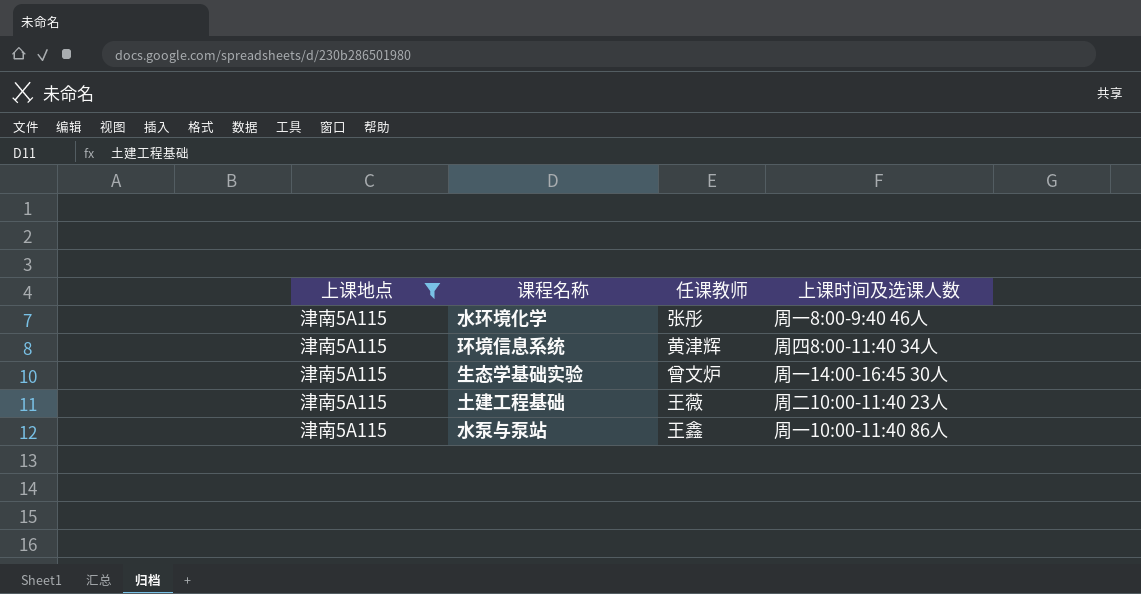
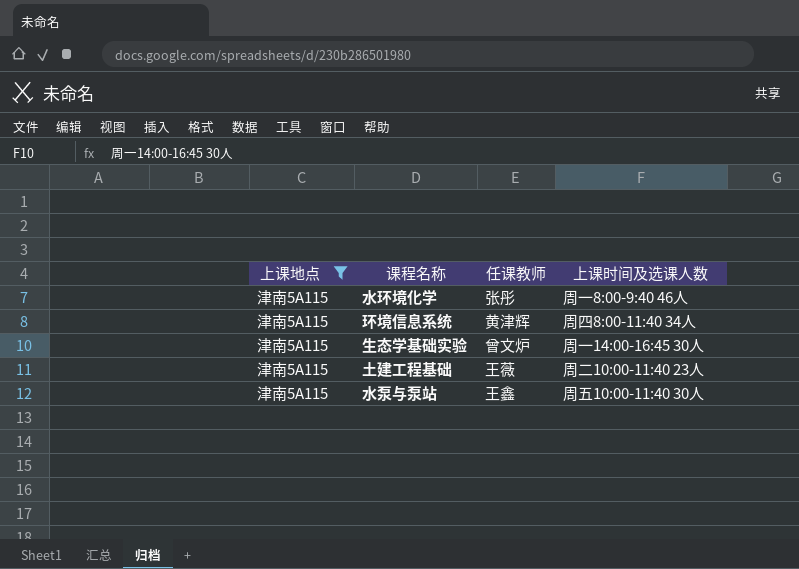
水泵与泵站 | 上课时间及选课人数: 周一10:00-11:40 86人 -> 周五10:00-11:40 30人

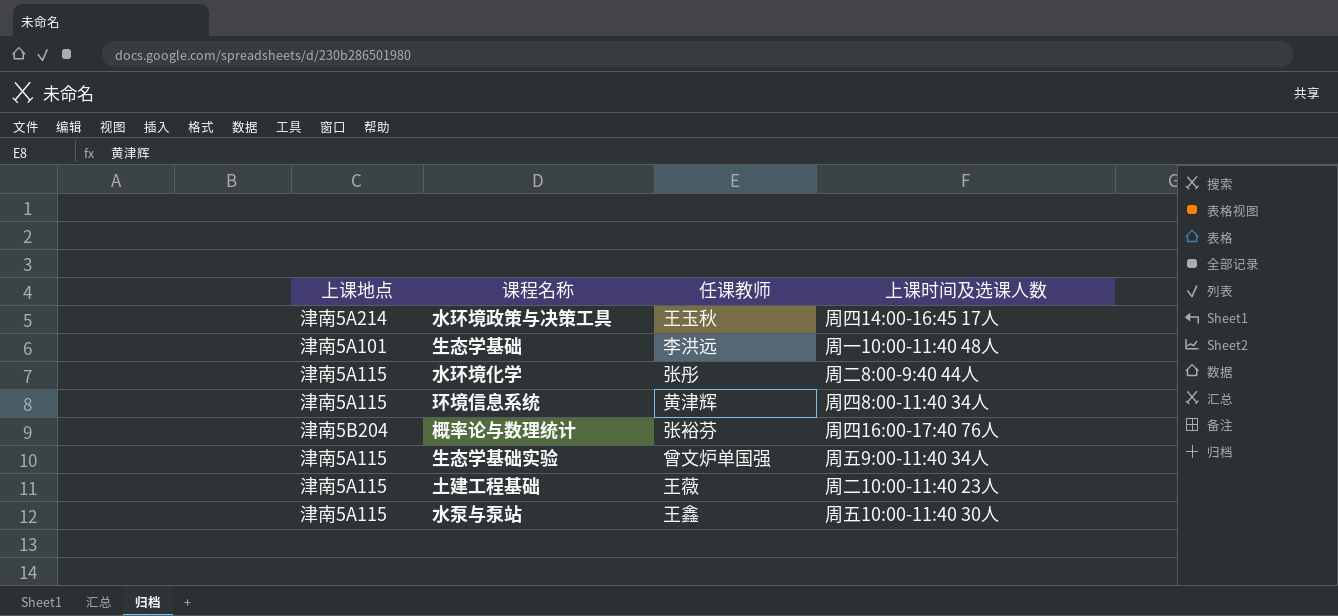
filter: 上课地点 = 津南5A115 -> none
水环境化学 | 上课时间及选课人数: 周一8:00-9:40 46人 -> 周二8:00-9:40 44人
生态学基础实验 | 任课教师: 曾文炉 -> 曾文炉单国强
生态学基础实验 | 上课时间及选课人数: 周一14:00-16:45 30人 -> 周五9:00-11:40 34人

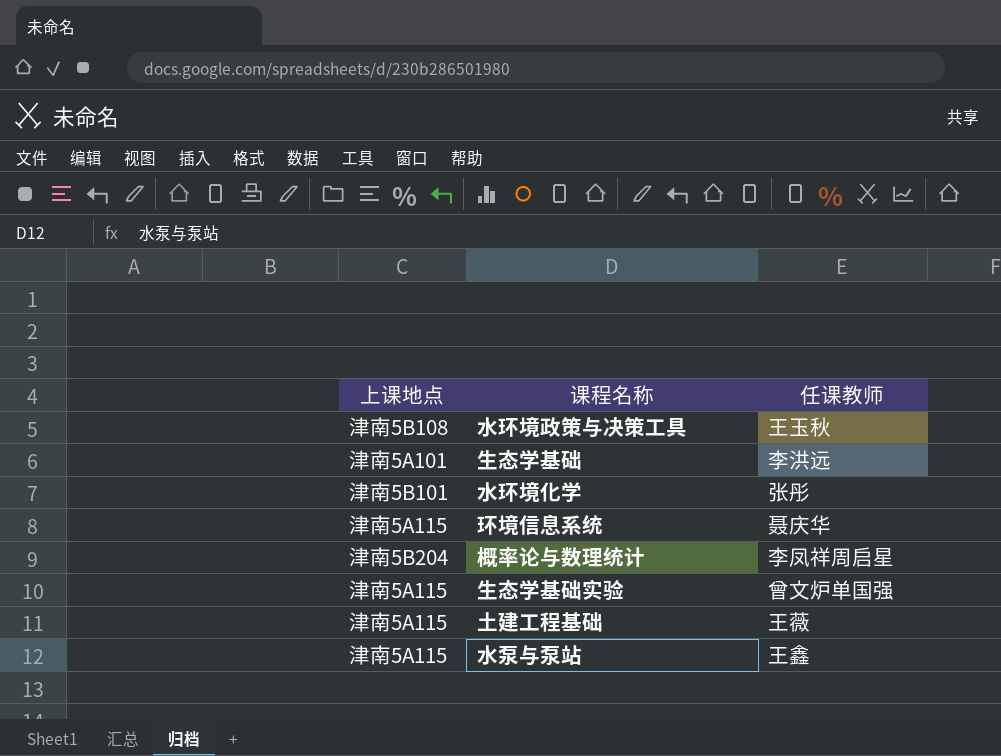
column 上课时间及选课人数 | position: 4 -> none
水环境政策与决策工具 | 上课地点: 津南5A214 -> 津南5B108
水环境化学 | 上课地点: 津南5A115 -> 津南5B101
环境信息系统 | 任课教师: 黄津辉 -> 聂庆华
概率论与数理统计 | 任课教师: 张裕芬 -> 李凤祥周启星

